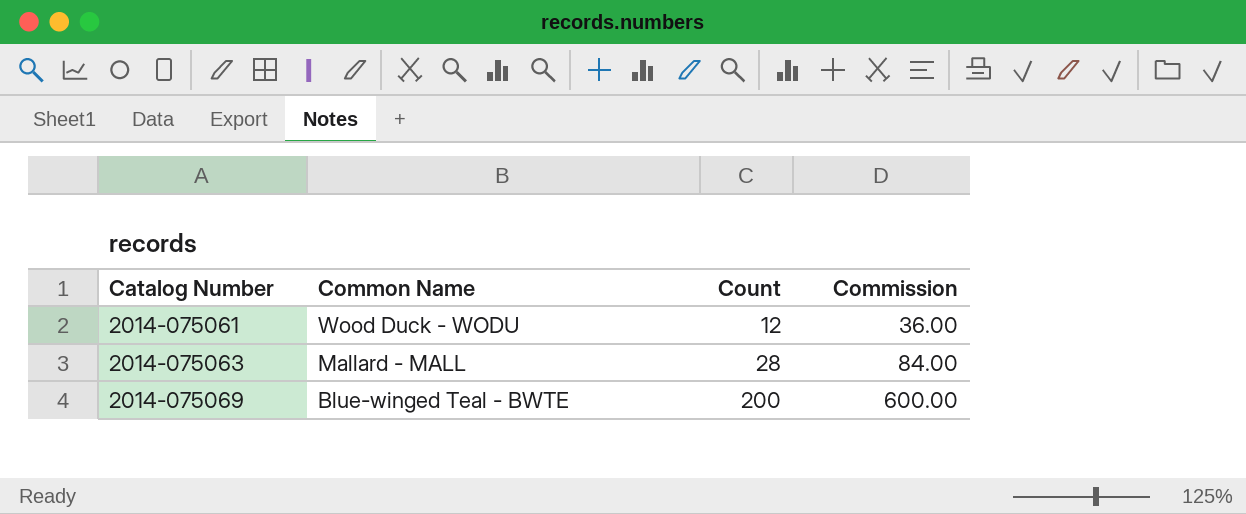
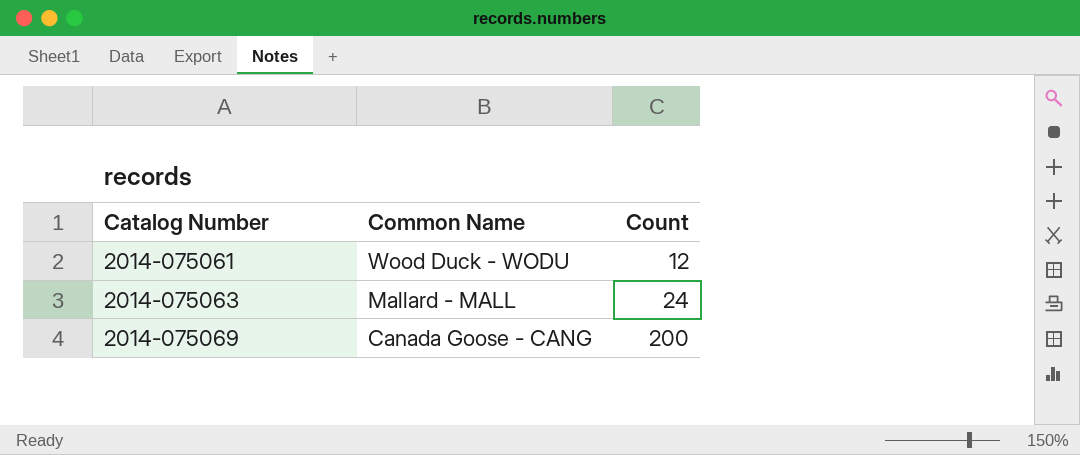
column Commission | formula: [Count] * 3 -> none
2014-075063 | Count: 28 -> 24
2014-075069 | Common Name: Blue-winged Teal - BWTE -> Canada Goose - CANG

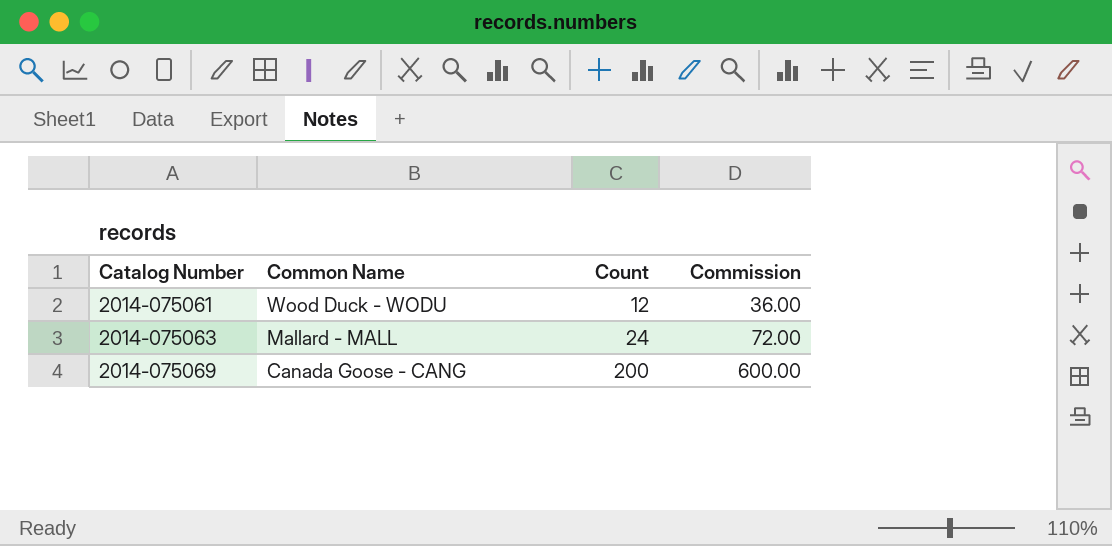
column Commission | formula: none -> [Count] * 3

